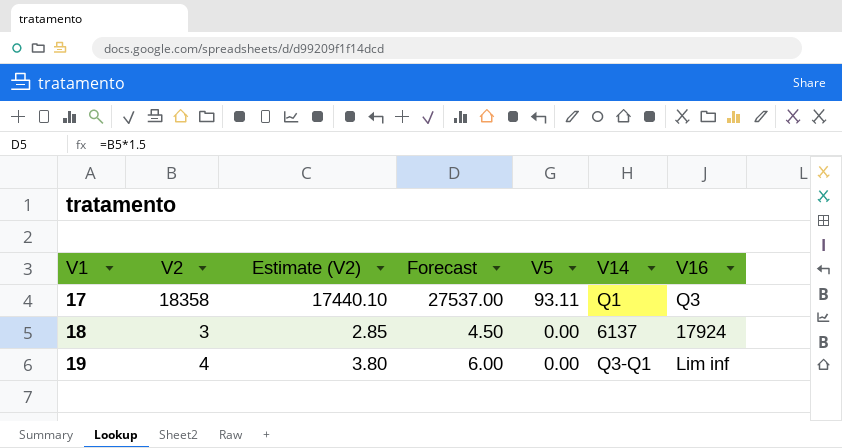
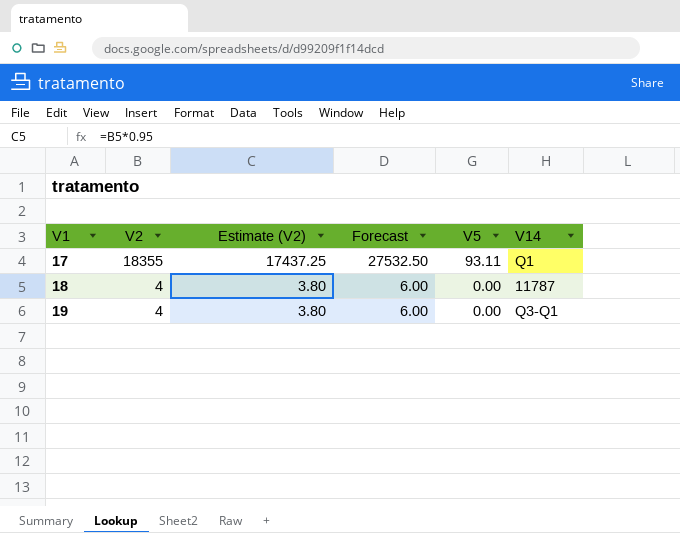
column V16 | position: 7 -> none
17 | V2: 18358 -> 18355
17 | Estimate (V2): 17440.10 -> 17437.25
17 | Forecast: 27537.00 -> 27532.50
18 | V2: 3 -> 4
18 | Estimate (V2): 2.85 -> 3.80
18 | Forecast: 4.50 -> 6.00
18 | V14: 6137 -> 11787

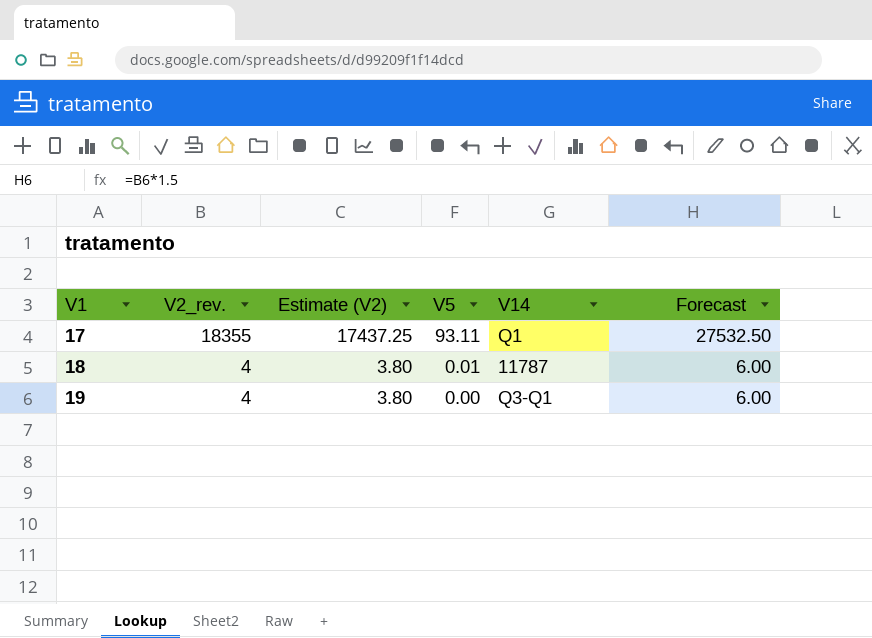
column name: V2 -> V2_rev.
column Forecast | position: 4 -> 6
18 | V5: 0.00 -> 0.01

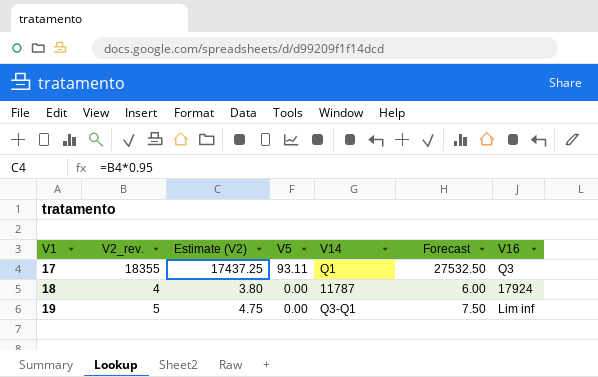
column V16 | position: none -> 7
18 | V5: 0.01 -> 0.00
19 | V2_rev.: 4 -> 5
19 | Estimate (V2): 3.80 -> 4.75
19 | Forecast: 6.00 -> 7.50

